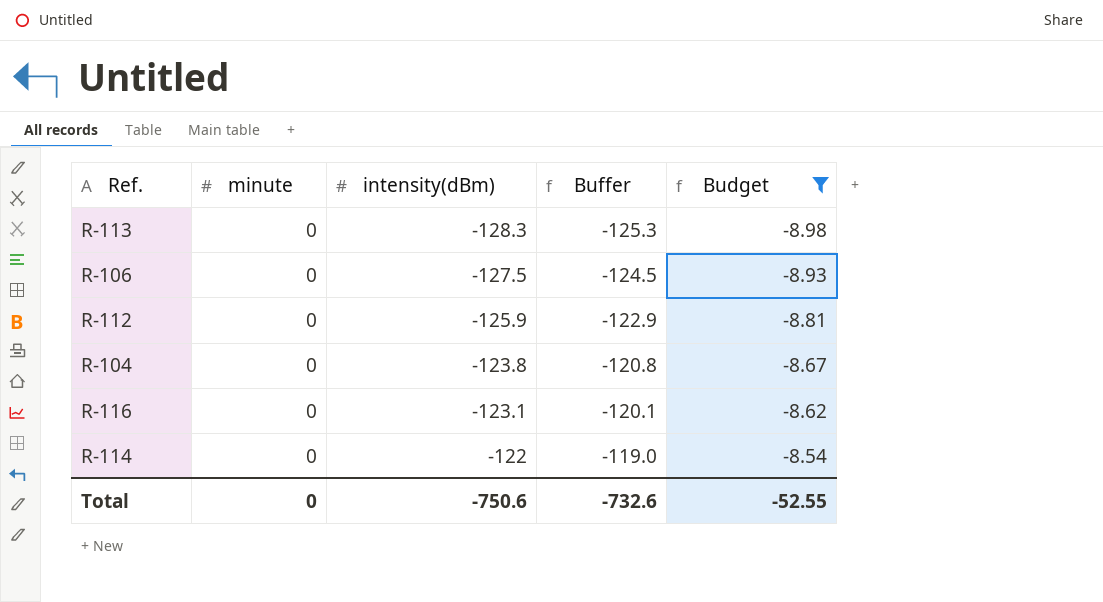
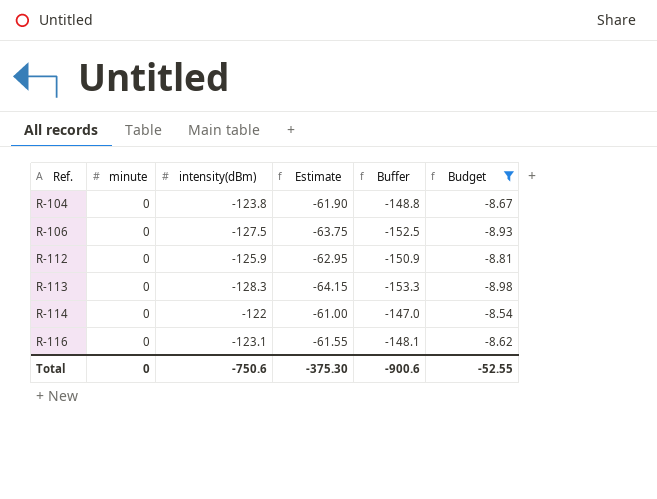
row order: intensity(dBm) ascending -> Ref. ascending
column Estimate | formula: none -> [intensity(dBm)] * 0.5
column Buffer | formula: [intensity(dBm)] + 3 -> [intensity(dBm)] - 25
Total | Buffer: -732.6 -> -900.6

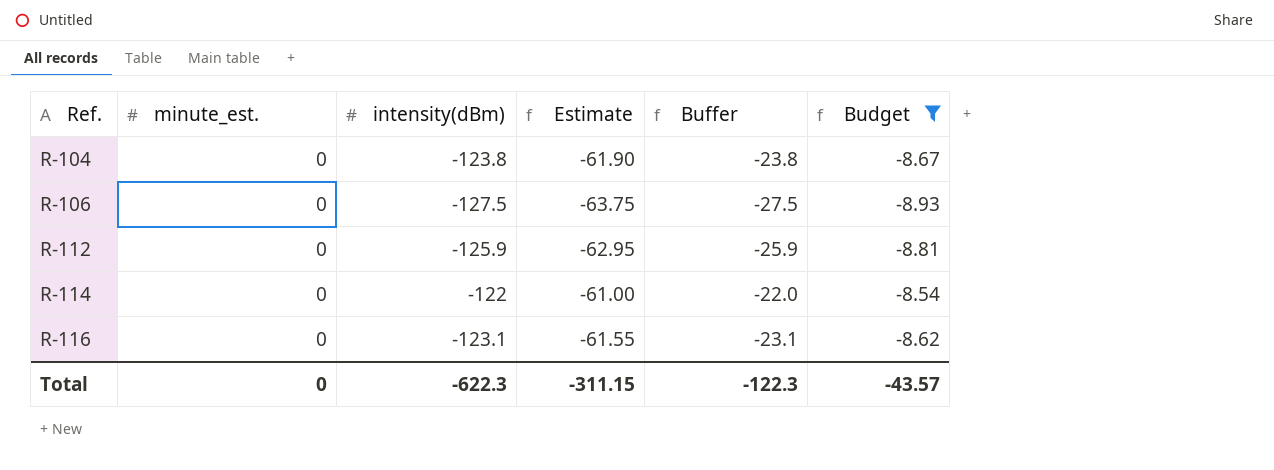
column name: minute -> minute_est.
column Buffer | formula: [intensity(dBm)] - 25 -> [intensity(dBm)] + 100
row R-113: 0 | -128.3 | -64.15 | -153.3 | -8.98 -> none
Total | intensity(dBm): -750.6 -> -622.3
Total | Estimate: -375.30 -> -311.15
Total | Buffer: -900.6 -> -122.3
Total | Budget: -52.55 -> -43.57

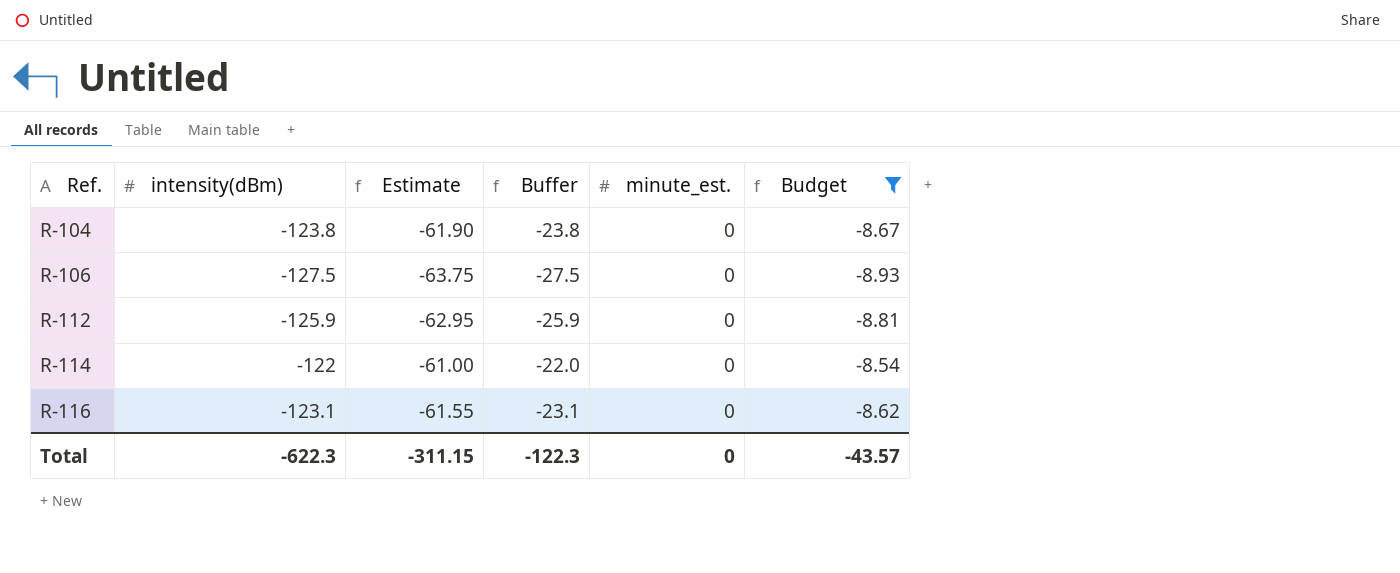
column minute_est. | position: 2 -> 5

